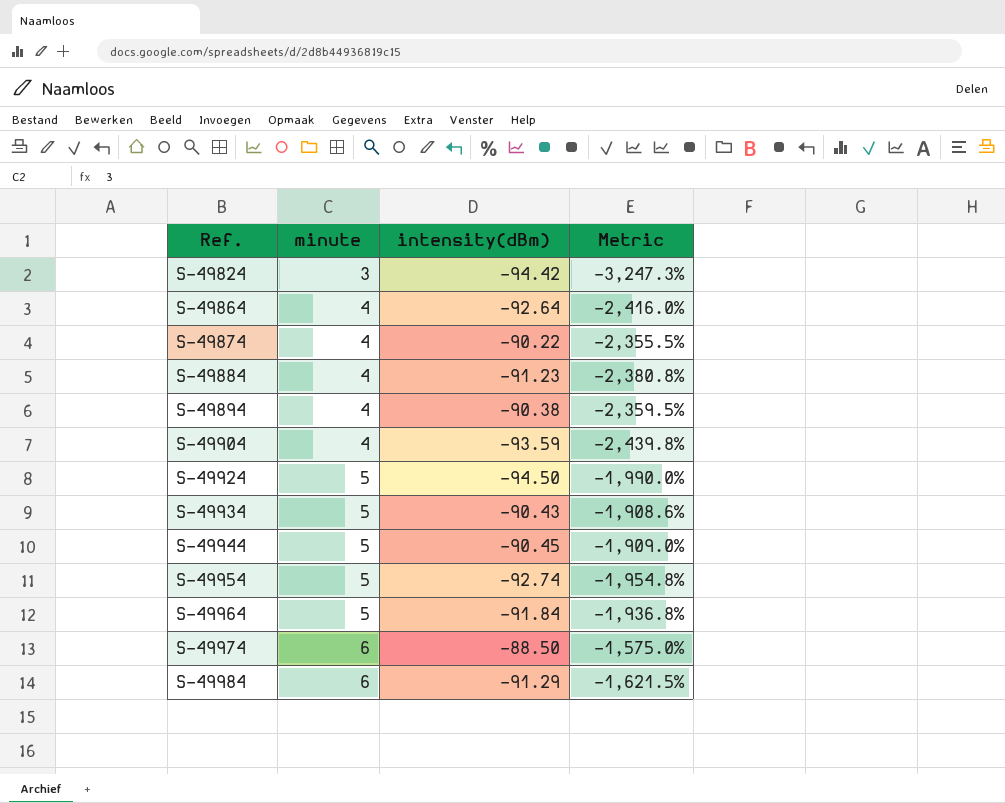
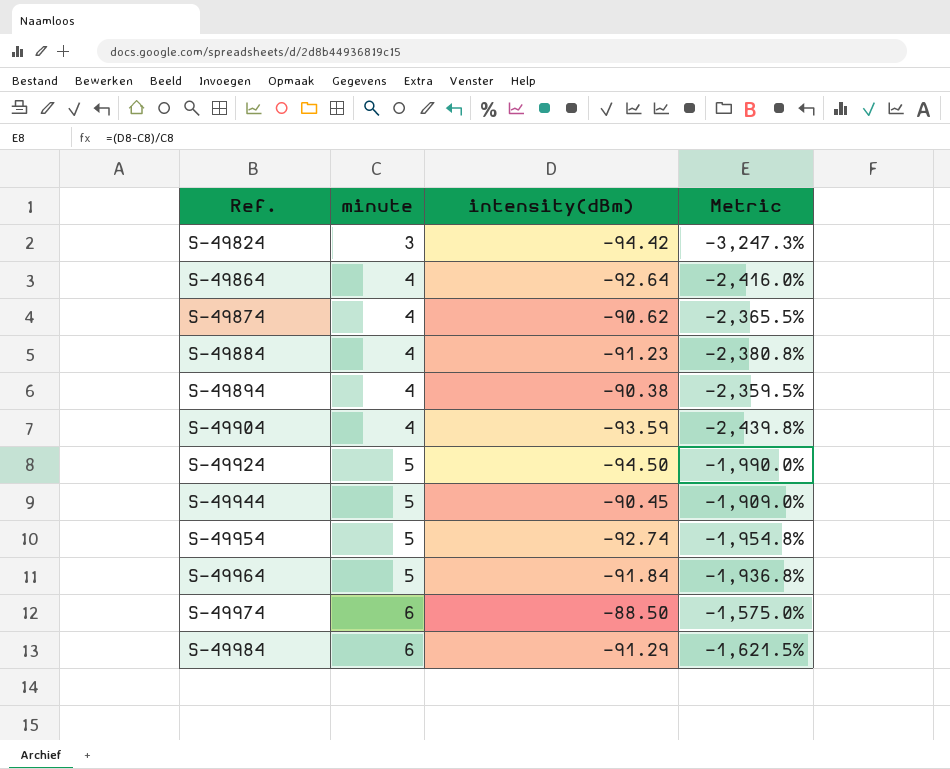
row S-49934: 5 | -90.43 | -1,908.6% -> none
S-49874 | intensity(dBm): -90.22 -> -90.62
S-49874 | Metric: -2,355.5% -> -2,365.5%

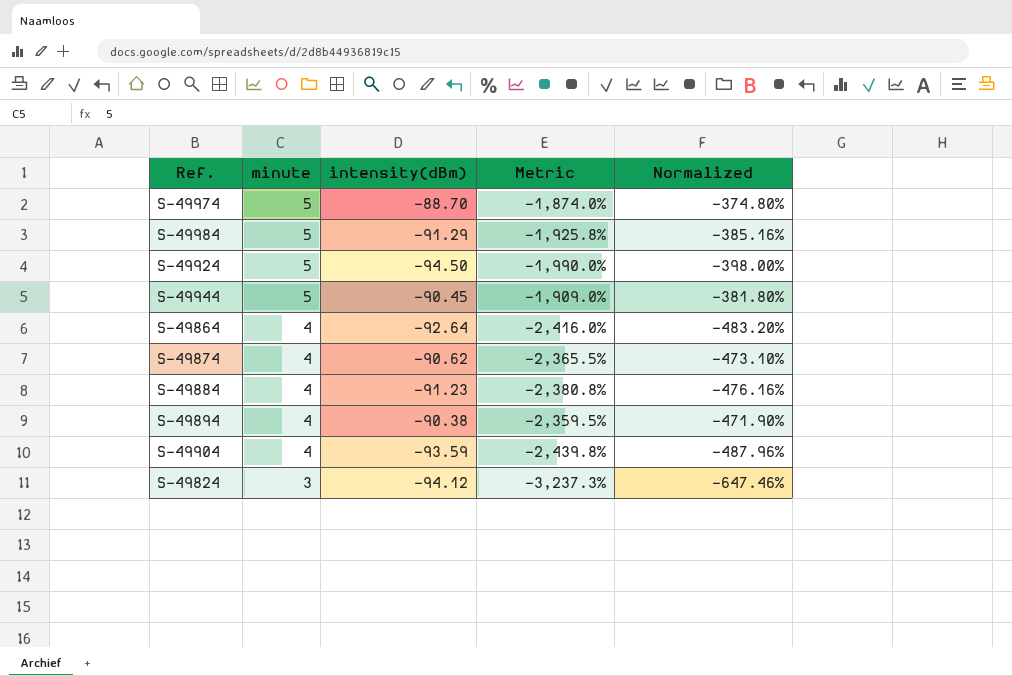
row order: Ref. ascending -> minute descending
column Normalized | formula: none -> [Metric] * 0.2
row S-49954: 5 | -92.74 | -1,954.8% -> none
row S-49964: 5 | -91.84 | -1,936.8% -> none
S-49974 | minute: 6 -> 5
S-49974 | intensity(dBm): -88.50 -> -88.70
S-49974 | Metric: -1,575.0% -> -1,874.0%
S-49984 | minute: 6 -> 5
S-49984 | Metric: -1,621.5% -> -1,925.8%
S-49824 | intensity(dBm): -94.42 -> -94.12
S-49824 | Metric: -3,247.3% -> -3,237.3%

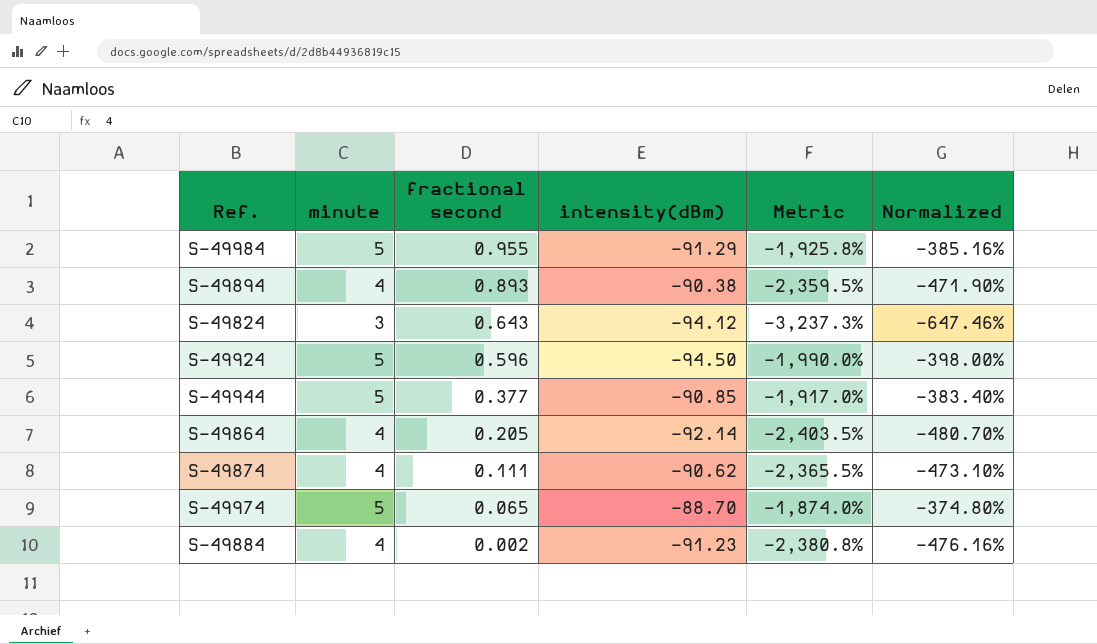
row order: minute descending -> fractional second descending
column fractional second | position: none -> 3
row S-49904: 4 | -93.59 | -2,439.8% | -487.96% -> none
S-49944 | intensity(dBm): -90.45 -> -90.85
S-49944 | Metric: -1,909.0% -> -1,917.0%
S-49944 | Normalized: -381.80% -> -383.40%
S-49864 | intensity(dBm): -92.64 -> -92.14
S-49864 | Metric: -2,416.0% -> -2,403.5%
S-49864 | Normalized: -483.20% -> -480.70%

